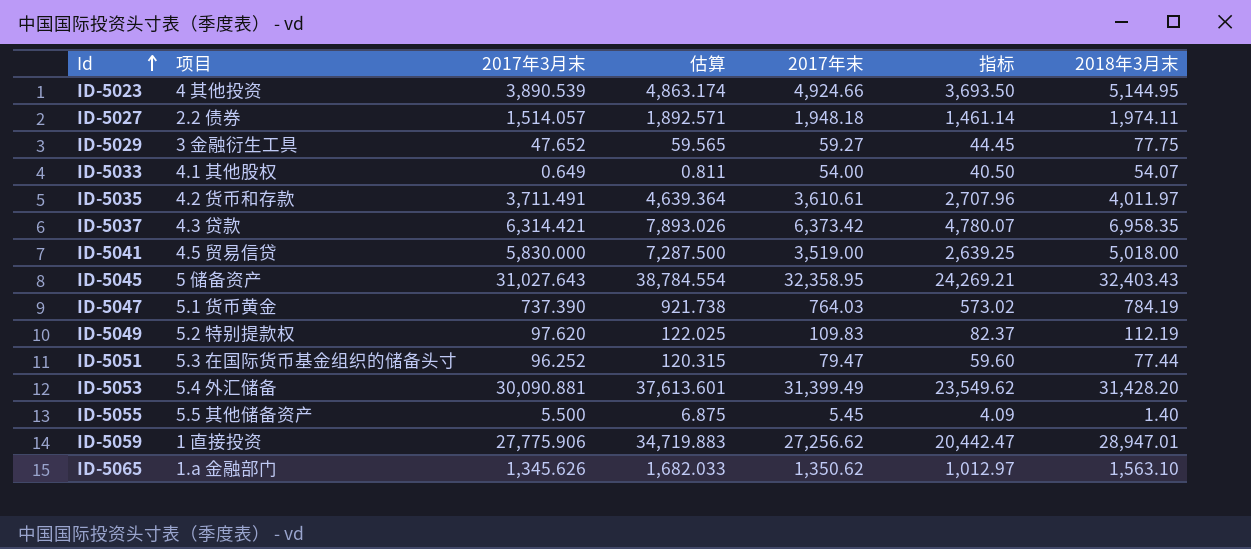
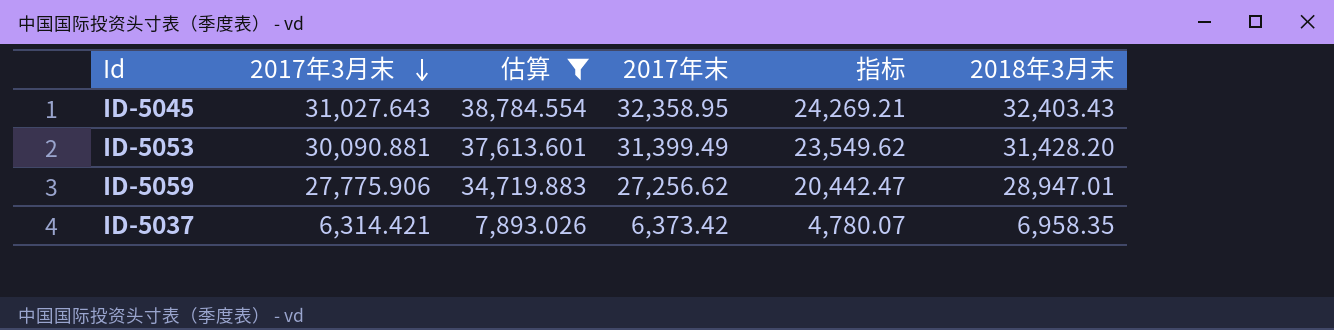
filter: none -> 估算 >= 7,893.026
row order: Id ascending -> 2017年3月末 descending
column 项目 | position: 2 -> none

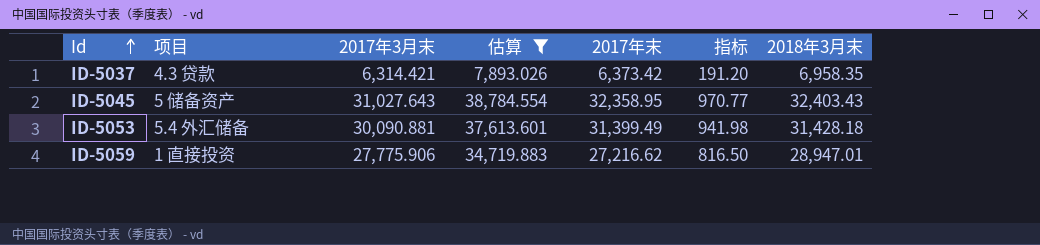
row order: 2017年3月末 descending -> Id ascending
column 项目 | position: none -> 2
column 指标 | formula: [2017年末] * 0.75 -> [2017年末] * 0.03
ID-5053 | 2018年3月末: 31,428.20 -> 31,428.18
ID-5059 | 2017年末: 27,256.62 -> 27,216.62

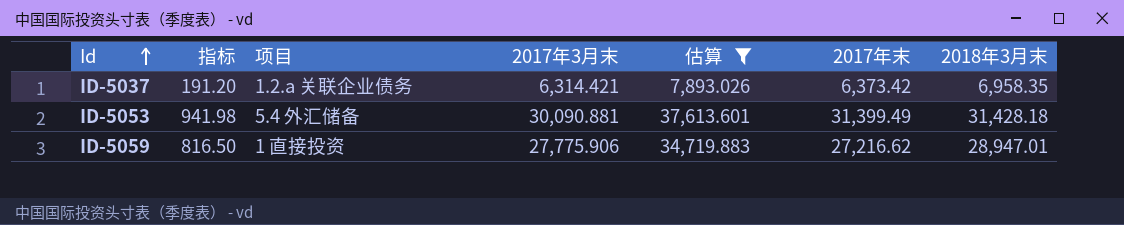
column 指标 | position: 6 -> 2
row ID-5045: 5 储备资产 | 31,027.643 | 38,784.554 | 32,358.95 | 970.77 | 32,403.43 -> none
ID-5037 | 项目: 4.3 贷款 -> 1.2.a 关联企业债务

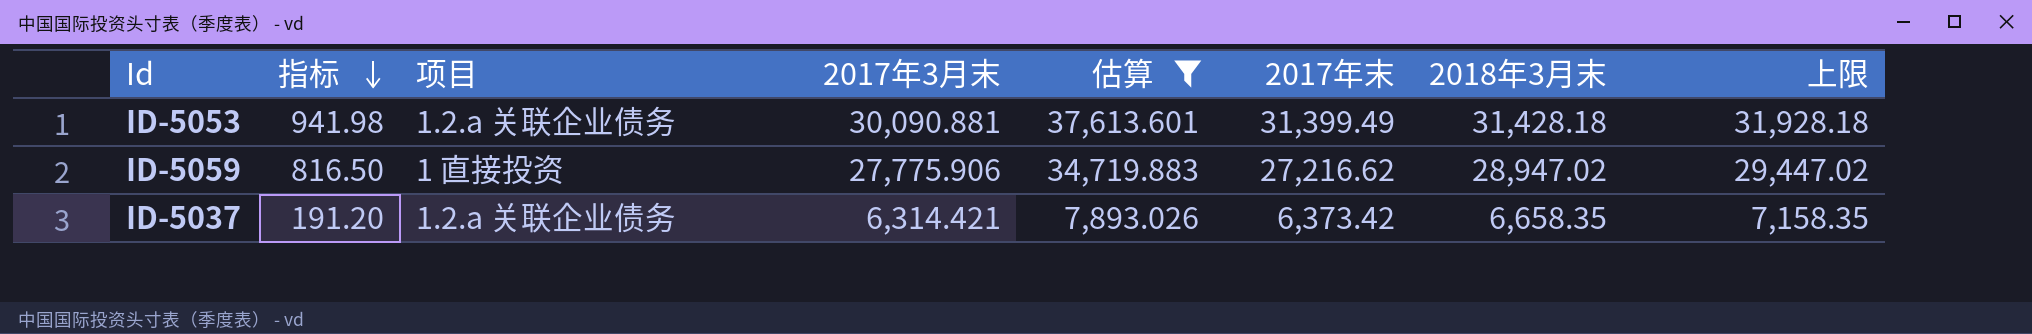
row order: Id ascending -> 指标 descending
column 上限 | formula: none -> [2018年3月末] + 500
ID-5053 | 项目: 5.4 外汇储备 -> 1.2.a 关联企业债务
ID-5059 | 2018年3月末: 28,947.01 -> 28,947.02
ID-5037 | 2018年3月末: 6,958.35 -> 6,658.35

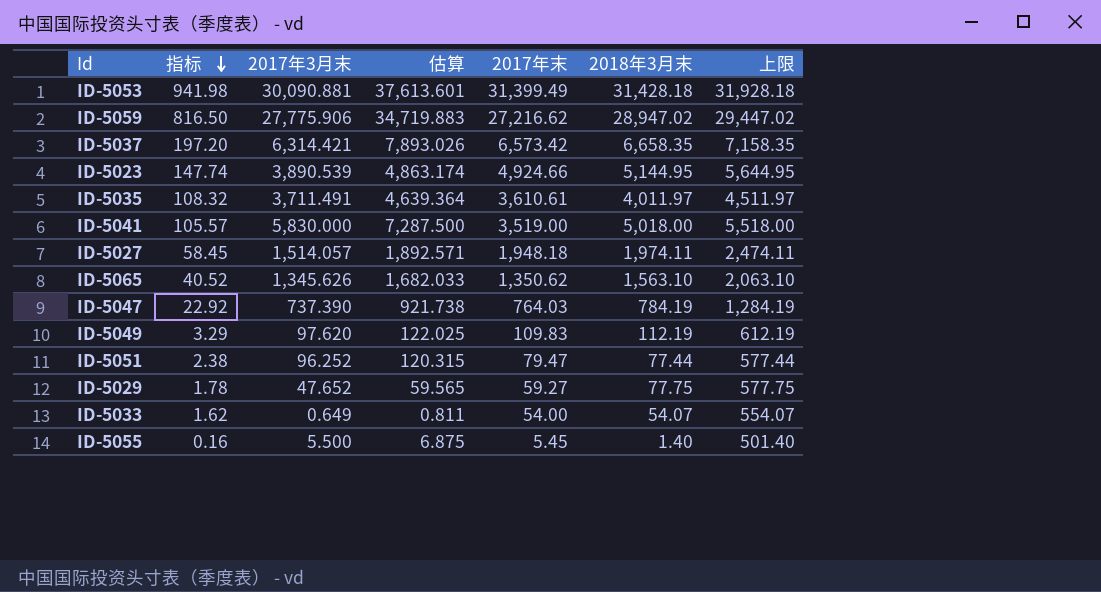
filter: 估算 >= 7,893.026 -> none
column 项目 | position: 3 -> none
ID-5037 | 指标: 191.20 -> 197.20
ID-5037 | 2017年末: 6,373.42 -> 6,573.42

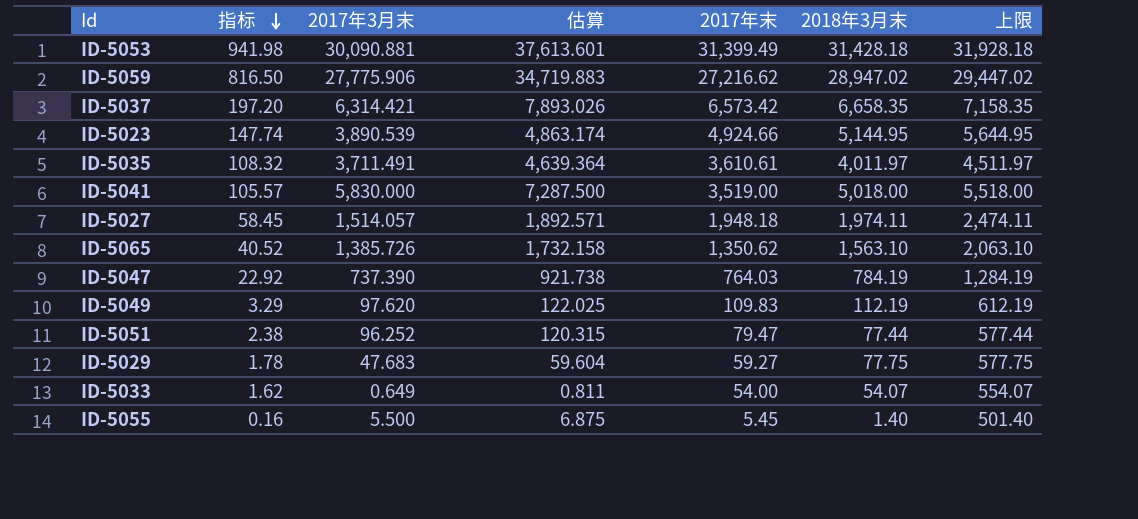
ID-5065 | 2017年3月末: 1,345.626 -> 1,385.726
ID-5065 | 估算: 1,682.033 -> 1,732.158
ID-5029 | 2017年3月末: 47.652 -> 47.683
ID-5029 | 估算: 59.565 -> 59.604

